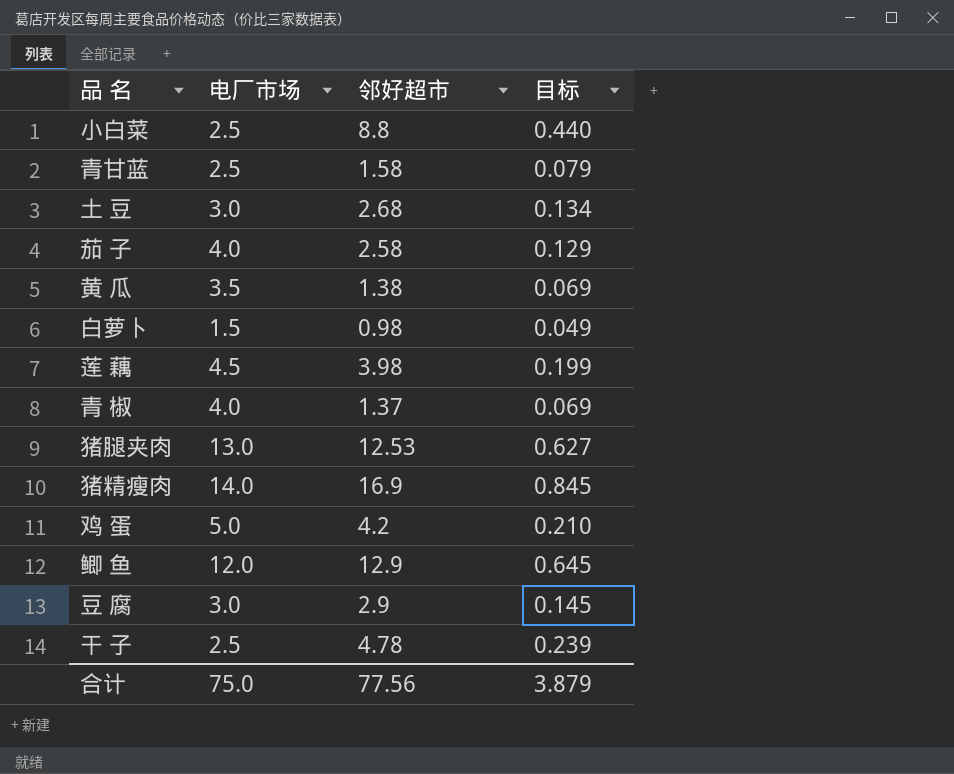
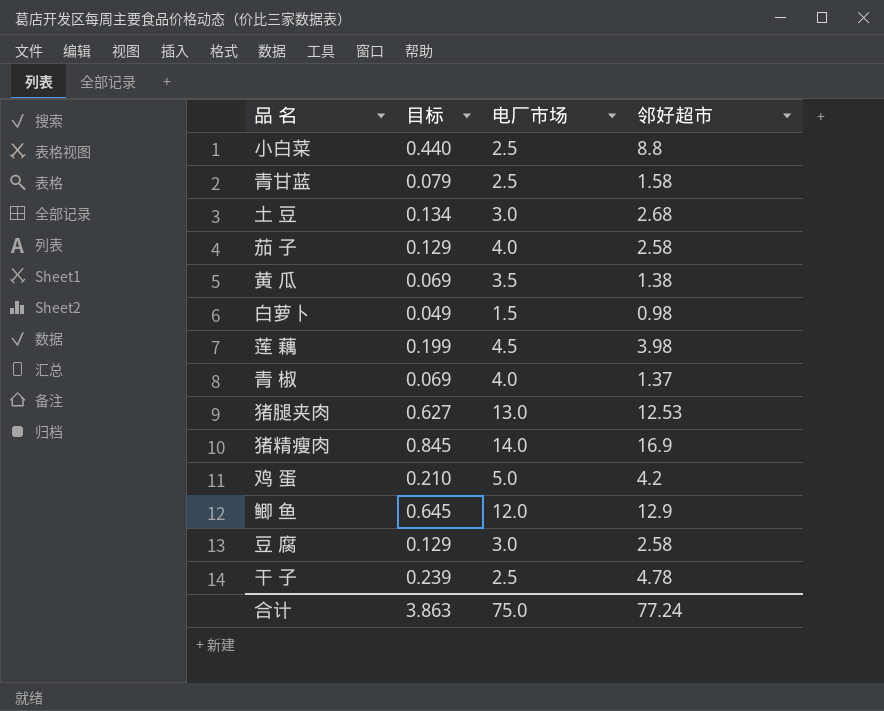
column 目标 | position: 4 -> 2
豆 腐 | 目标: 0.145 -> 0.129
豆 腐 | 邻好超市: 2.9 -> 2.58
合计 | 目标: 3.879 -> 3.863
合计 | 邻好超市: 77.56 -> 77.24

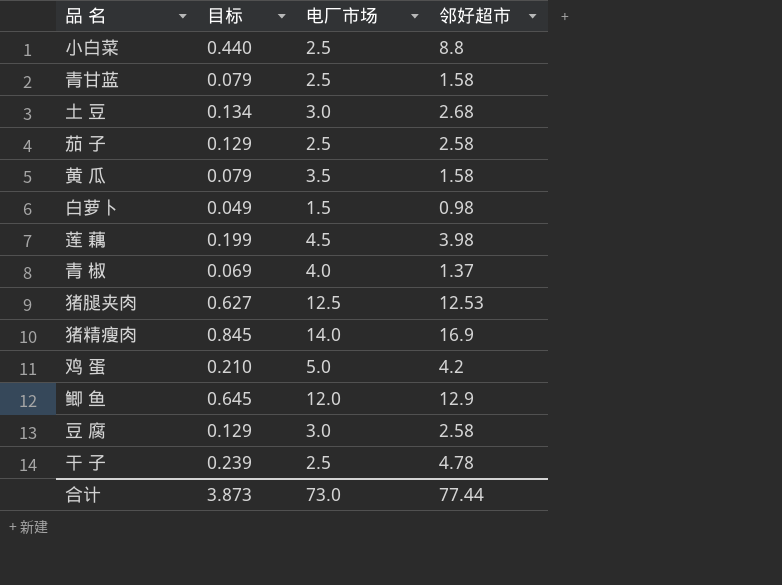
茄 子 | 电厂市场: 4.0 -> 2.5
黄 瓜 | 目标: 0.069 -> 0.079
黄 瓜 | 邻好超市: 1.38 -> 1.58
猪腿夹肉 | 电厂市场: 13.0 -> 12.5
合计 | 目标: 3.863 -> 3.873
合计 | 电厂市场: 75.0 -> 73.0
合计 | 邻好超市: 77.24 -> 77.44

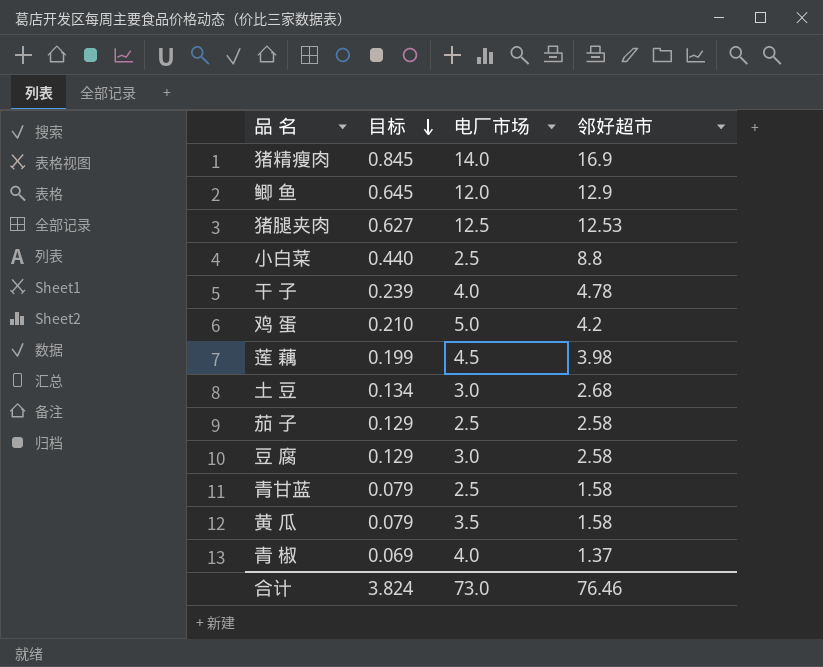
row order: none -> 目标 descending
row 白萝卜: 0.049 | 1.5 | 0.98 -> none
干 子 | 电厂市场: 2.5 -> 4.0
合计 | 目标: 3.873 -> 3.824
合计 | 邻好超市: 77.44 -> 76.46

